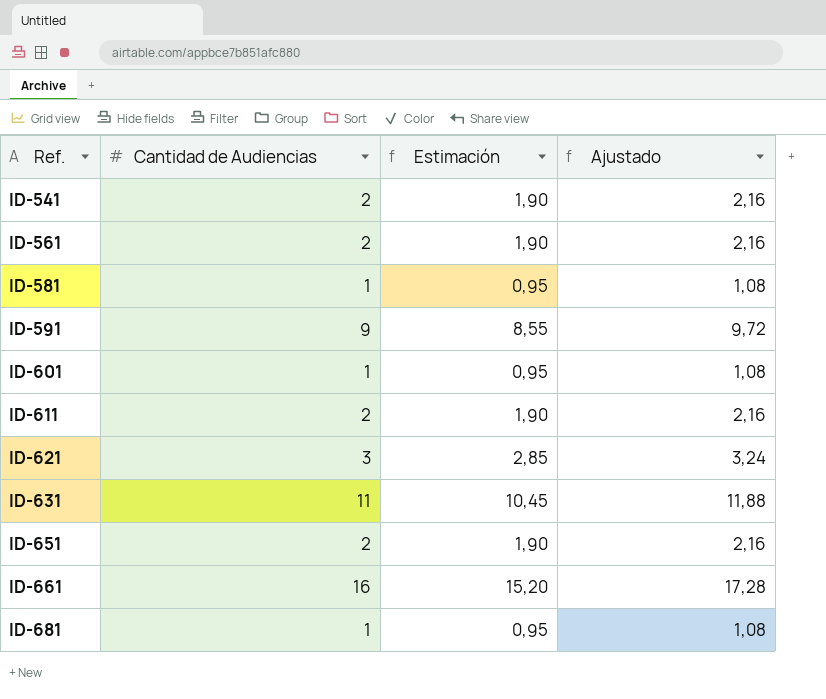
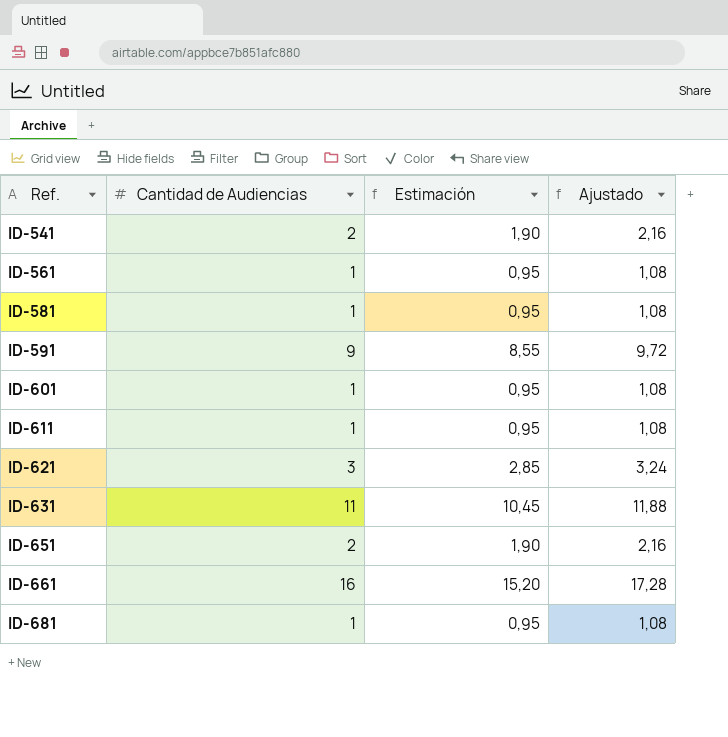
ID-561 | Cantidad de Audiencias: 2 -> 1
ID-561 | Estimación: 1,90 -> 0,95
ID-561 | Ajustado: 2,16 -> 1,08
ID-611 | Cantidad de Audiencias: 2 -> 1
ID-611 | Estimación: 1,90 -> 0,95
ID-611 | Ajustado: 2,16 -> 1,08

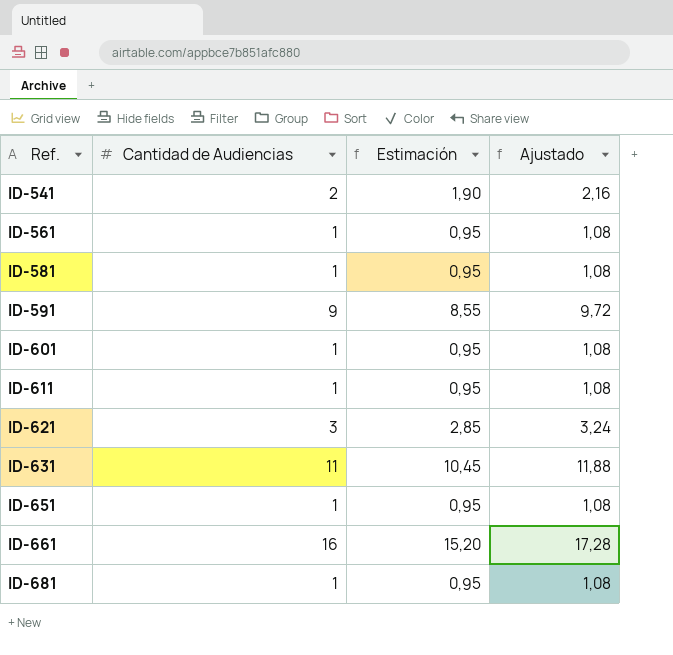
ID-651 | Cantidad de Audiencias: 2 -> 1
ID-651 | Estimación: 1,90 -> 0,95
ID-651 | Ajustado: 2,16 -> 1,08

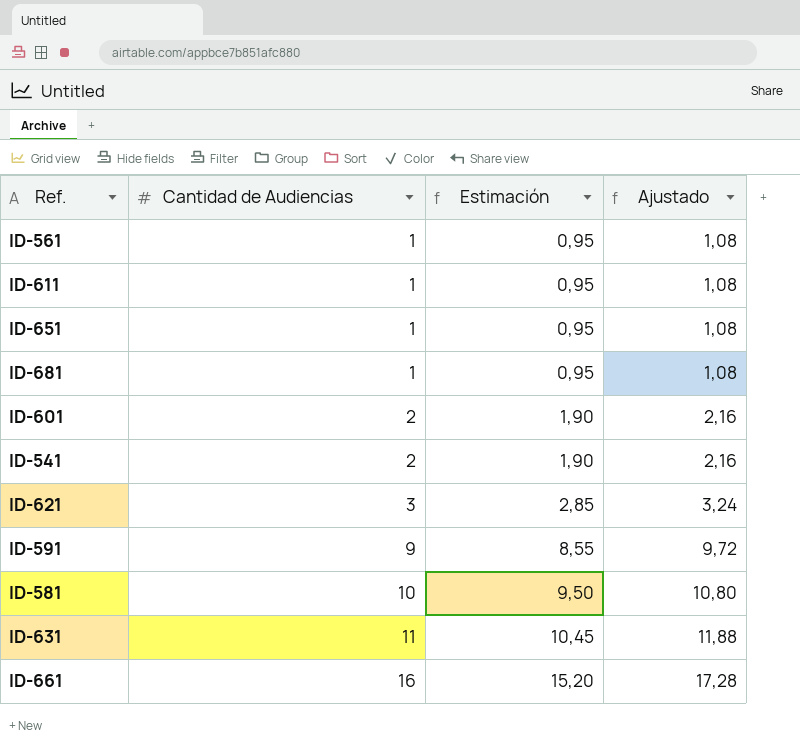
row order: Ref. ascending -> Cantidad de Audiencias ascending
ID-601 | Cantidad de Audiencias: 1 -> 2
ID-601 | Estimación: 0,95 -> 1,90
ID-601 | Ajustado: 1,08 -> 2,16
ID-581 | Cantidad de Audiencias: 1 -> 10
ID-581 | Estimación: 0,95 -> 9,50
ID-581 | Ajustado: 1,08 -> 10,80

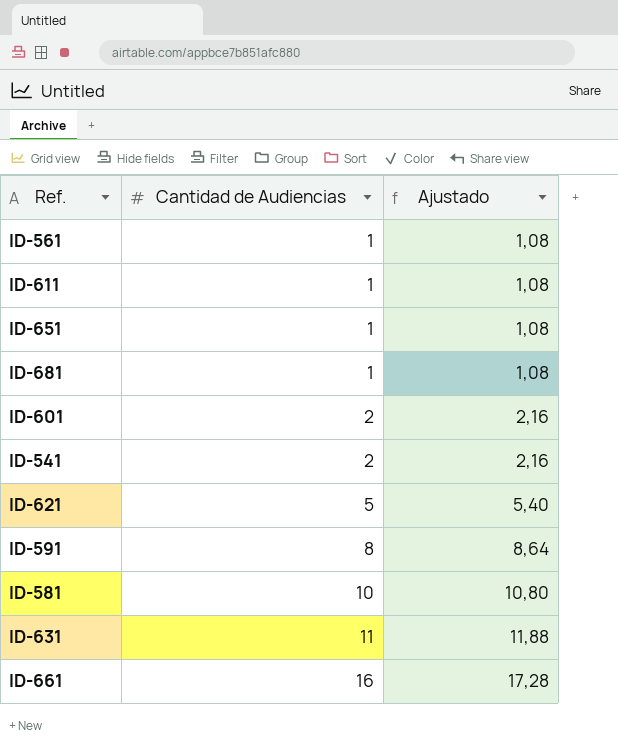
column Estimación | formula: [Cantidad de Audiencias] * 0,95 -> none
ID-621 | Cantidad de Audiencias: 3 -> 5
ID-621 | Ajustado: 3,24 -> 5,40
ID-591 | Cantidad de Audiencias: 9 -> 8
ID-591 | Ajustado: 9,72 -> 8,64

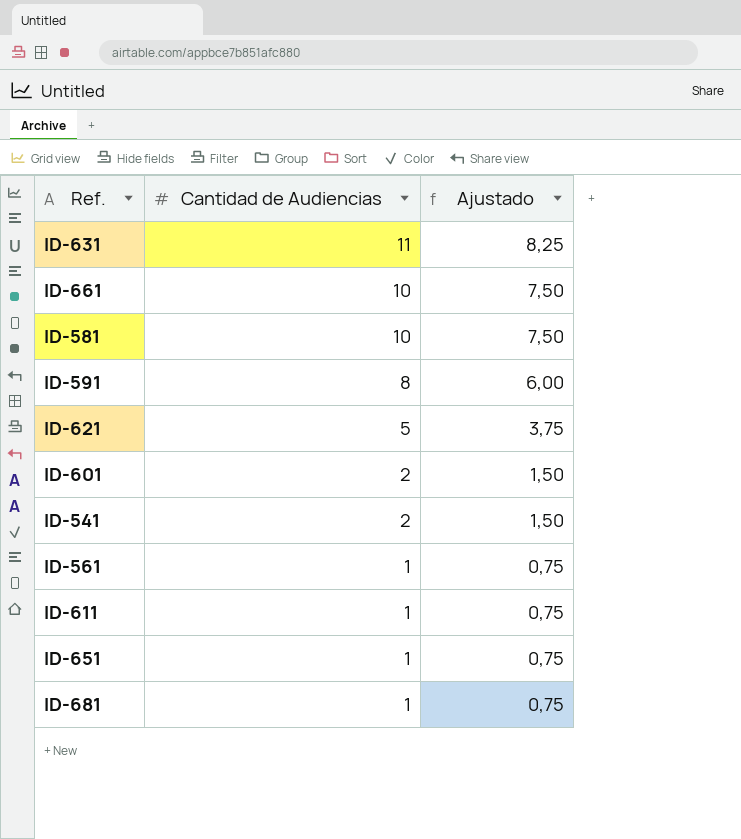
row order: Cantidad de Audiencias ascending -> Cantidad de Audiencias descending
column Ajustado | formula: [Cantidad de Audiencias] * 1,08 -> [Cantidad de Audiencias] * 0,75
ID-661 | Cantidad de Audiencias: 16 -> 10

